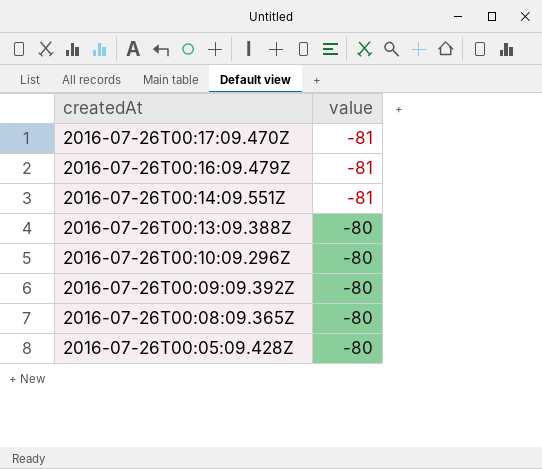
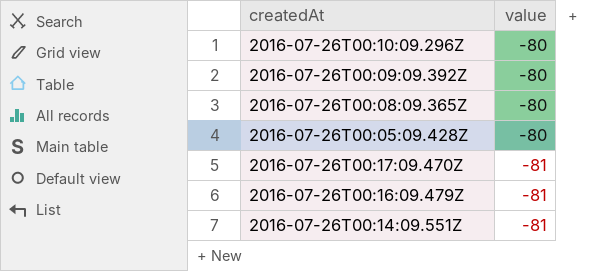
row order: createdAt descending -> value descending
row 2016-07-26T00:13:09.388Z: -80 -> none

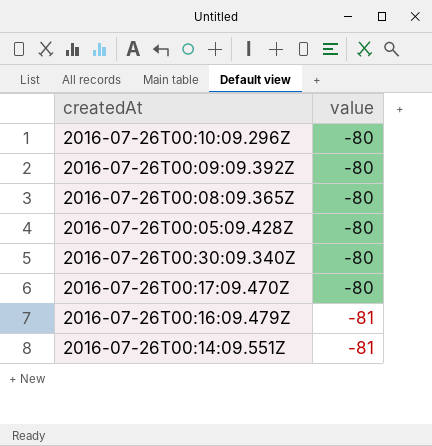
row 2016-07-26T00:30:09.340Z: none -> -80
2016-07-26T00:17:09.470Z | value: -81 -> -80

